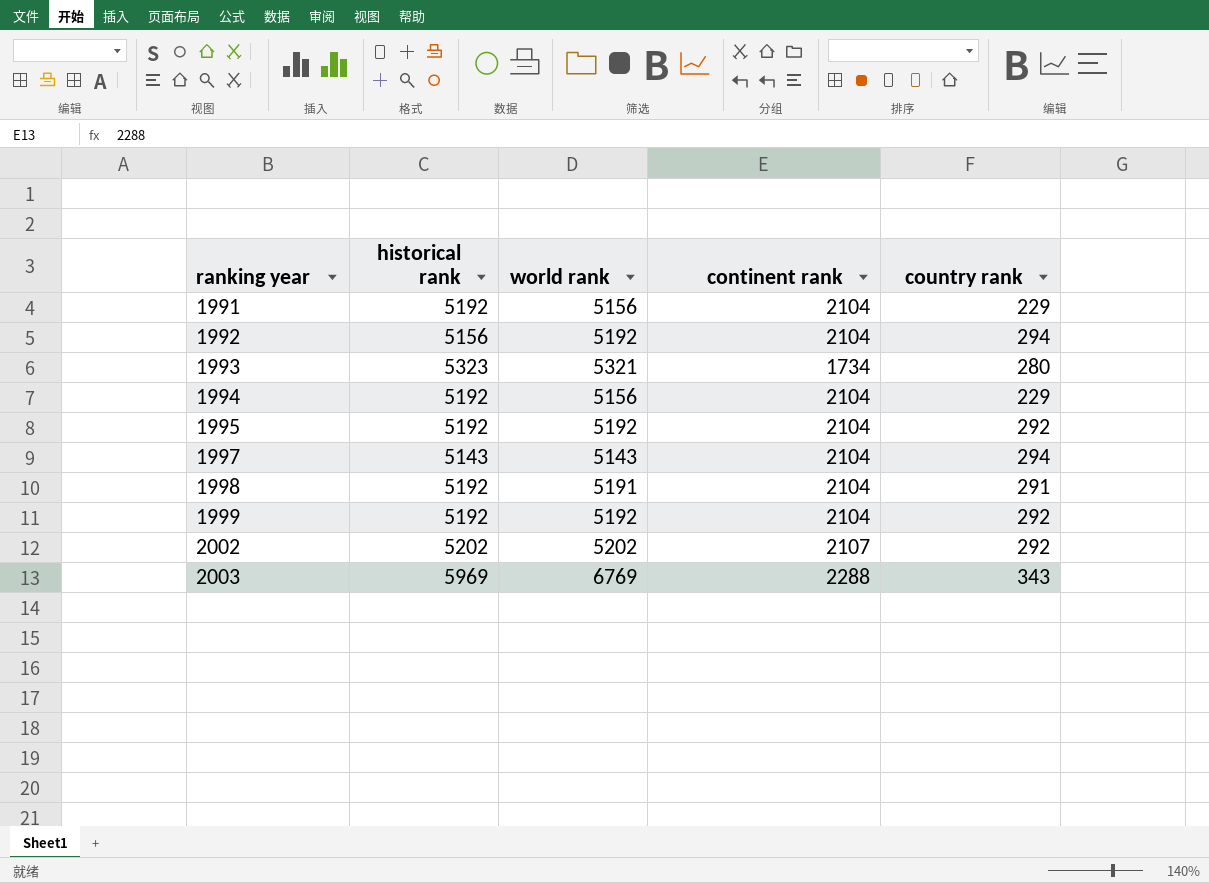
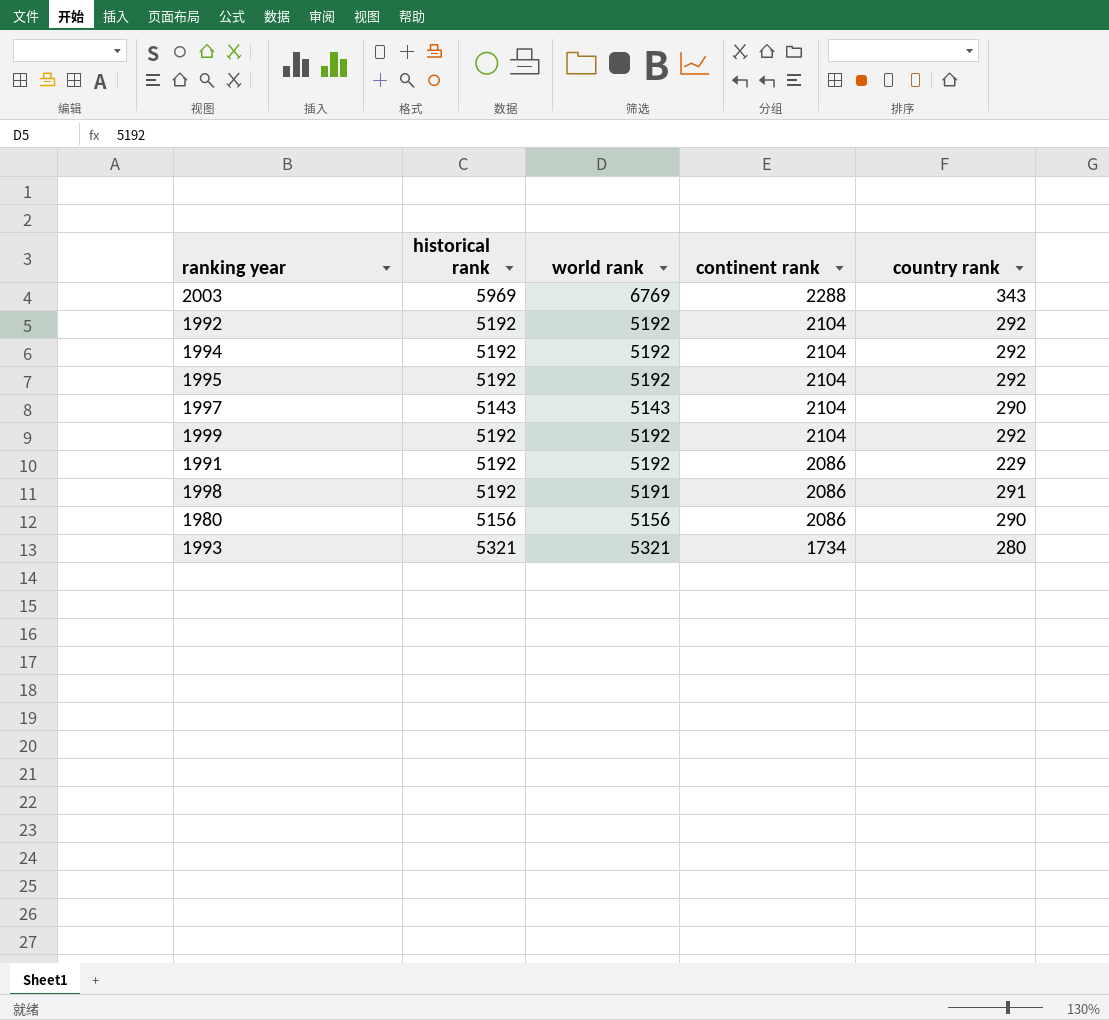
row order: ranking year ascending -> continent rank descending
row 2002: 5202 | 5202 | 2107 | 292 -> none
1992 | historical rank: 5156 -> 5192
1992 | country rank: 294 -> 292
1994 | world rank: 5156 -> 5192
1994 | country rank: 229 -> 292
1997 | country rank: 294 -> 290
1991 | world rank: 5156 -> 5192
1991 | continent rank: 2104 -> 2086
1998 | continent rank: 2104 -> 2086
row 1980: none -> 5156 | 5156 | 2086 | 290
1993 | historical rank: 5323 -> 5321

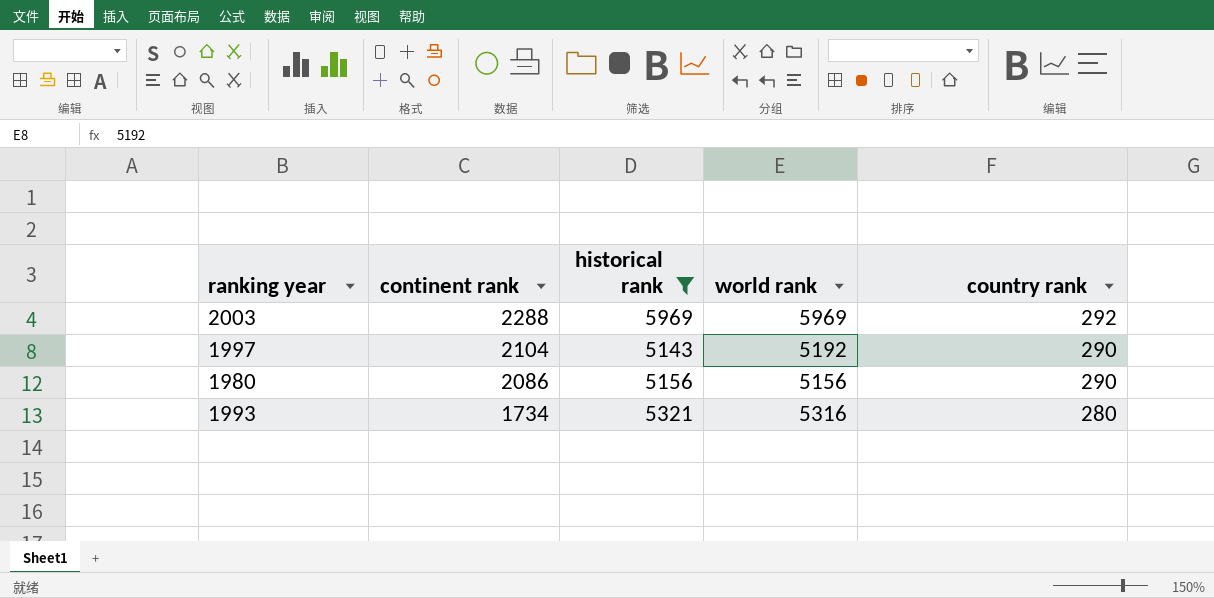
filter: none -> historical rank != 5192
column continent rank | position: 4 -> 2
2003 | world rank: 6769 -> 5969
2003 | country rank: 343 -> 292
1997 | world rank: 5143 -> 5192
1993 | world rank: 5321 -> 5316

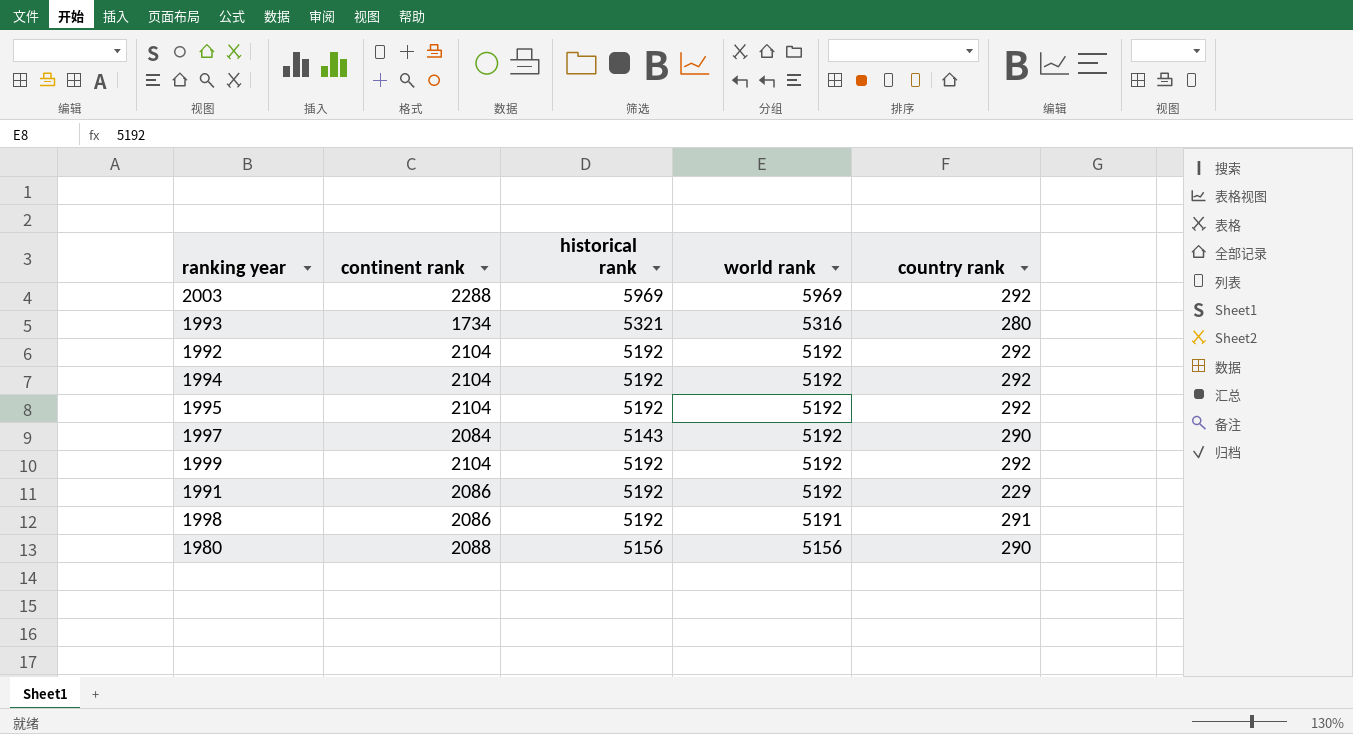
filter: historical rank != 5192 -> none
row order: continent rank descending -> world rank descending
1997 | continent rank: 2104 -> 2084
1980 | continent rank: 2086 -> 2088

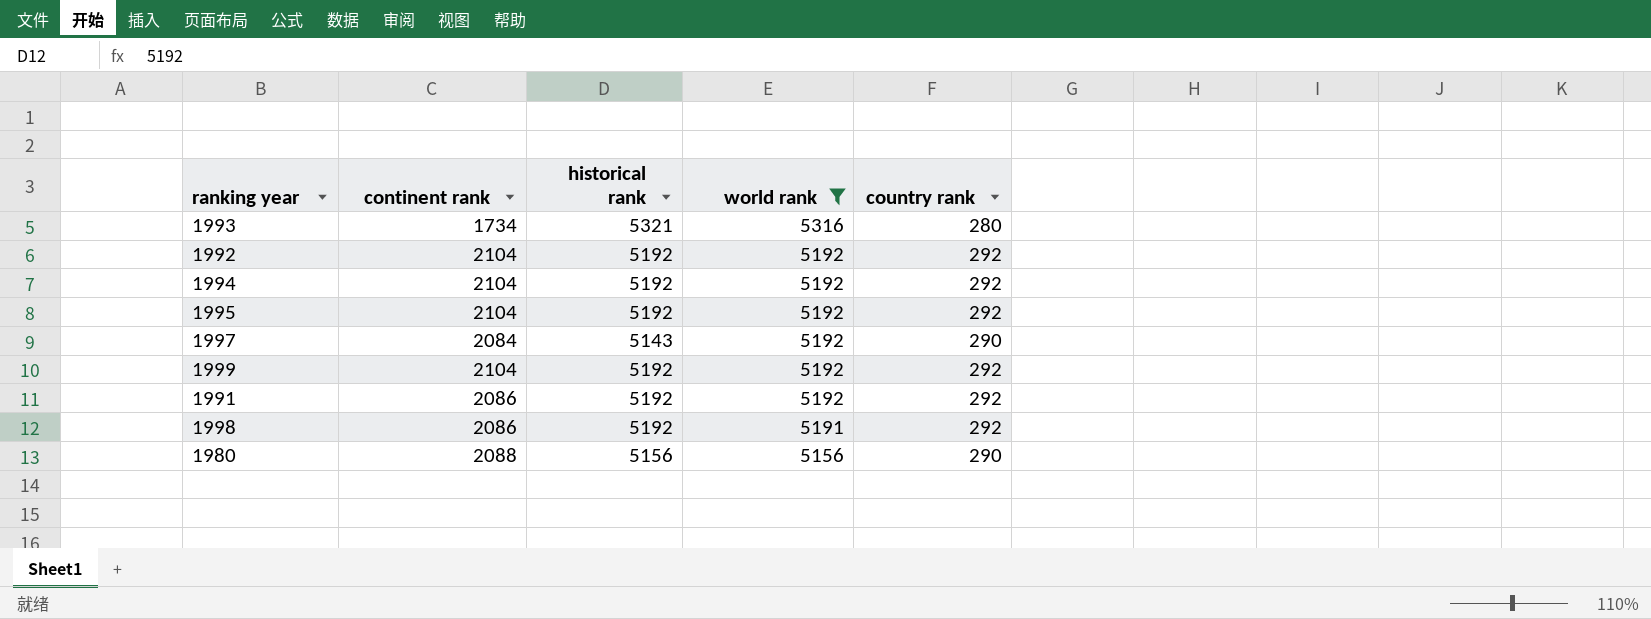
filter: none -> world rank != 5969
1991 | country rank: 229 -> 292
1998 | country rank: 291 -> 292

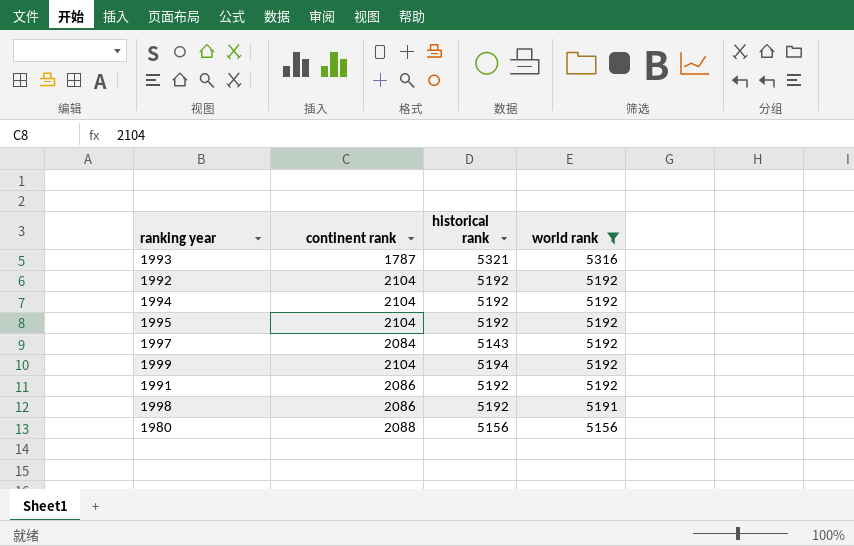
column country rank | position: 5 -> none
1993 | continent rank: 1734 -> 1787
1999 | historical rank: 5192 -> 5194

